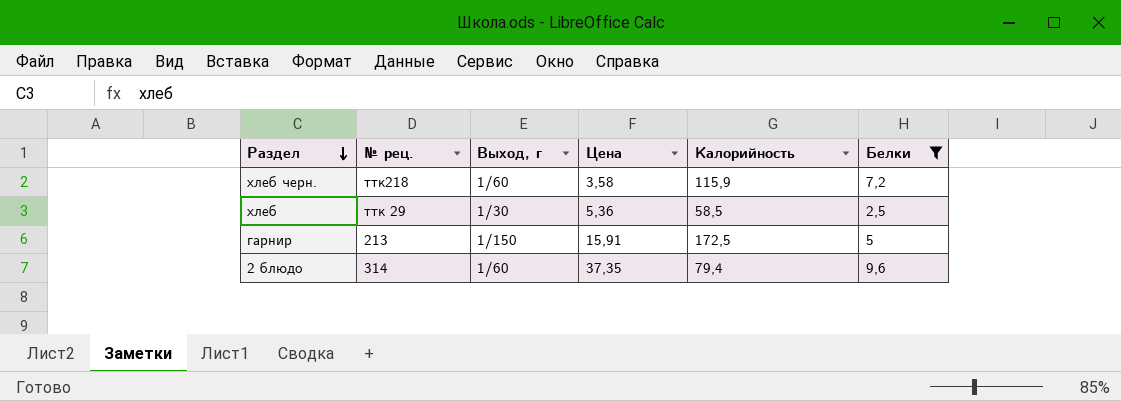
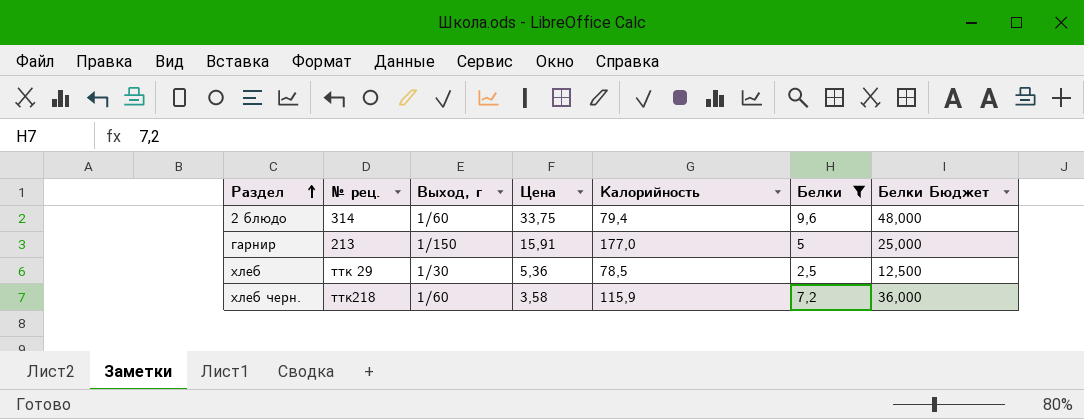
row order: Раздел descending -> Раздел ascending
column Белки Бюджет | formula: none -> [Белки] * 5
2 блюдо | Цена: 37,35 -> 33,75
гарнир | Калорийность: 172,5 -> 177,0
хлеб | Калорийность: 58,5 -> 78,5

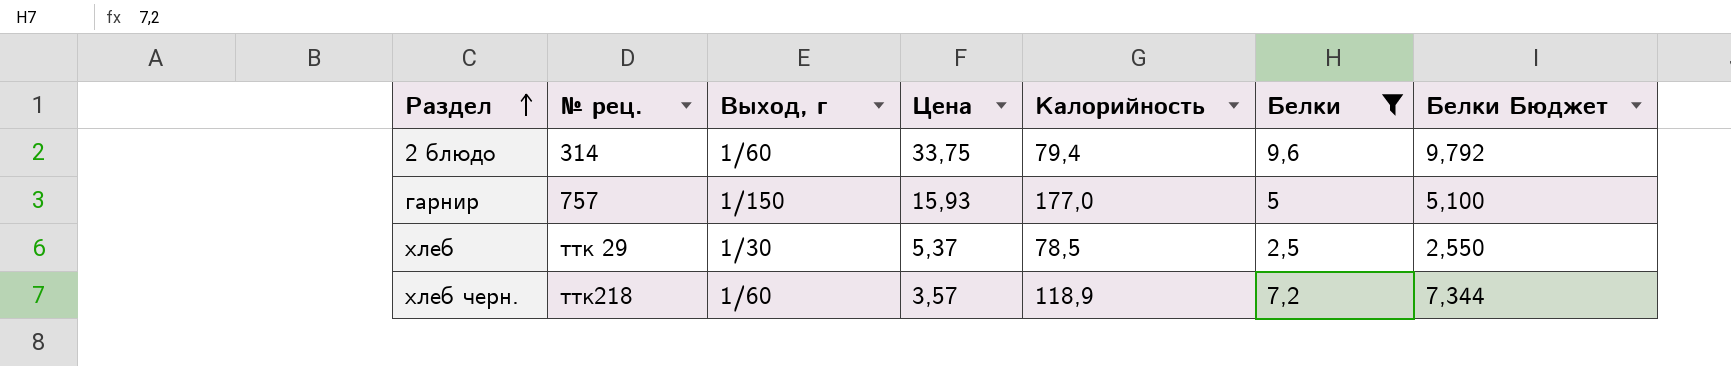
column Белки Бюджет | formula: [Белки] * 5 -> [Белки] * 1,02
гарнир | № рец.: 213 -> 757
гарнир | Цена: 15,91 -> 15,93
хлеб | Цена: 5,36 -> 5,37
хлеб черн. | Цена: 3,58 -> 3,57
хлеб черн. | Калорийность: 115,9 -> 118,9

